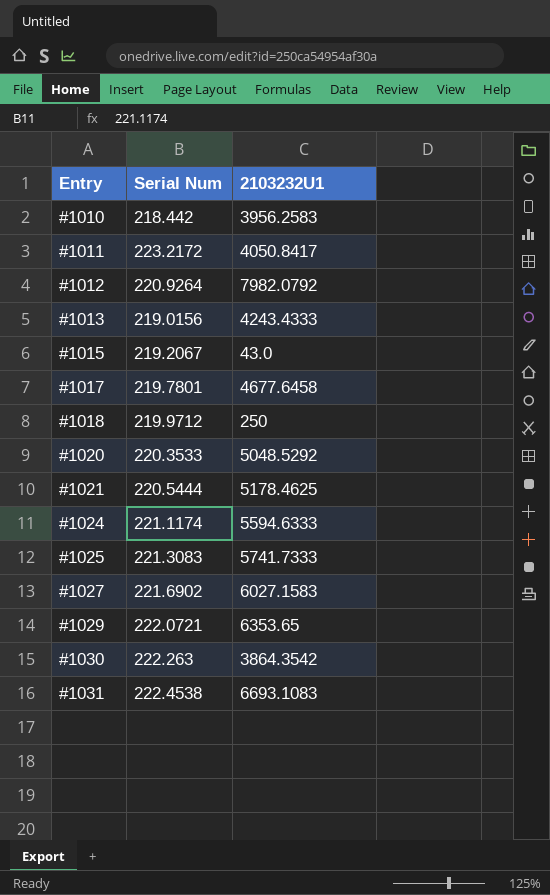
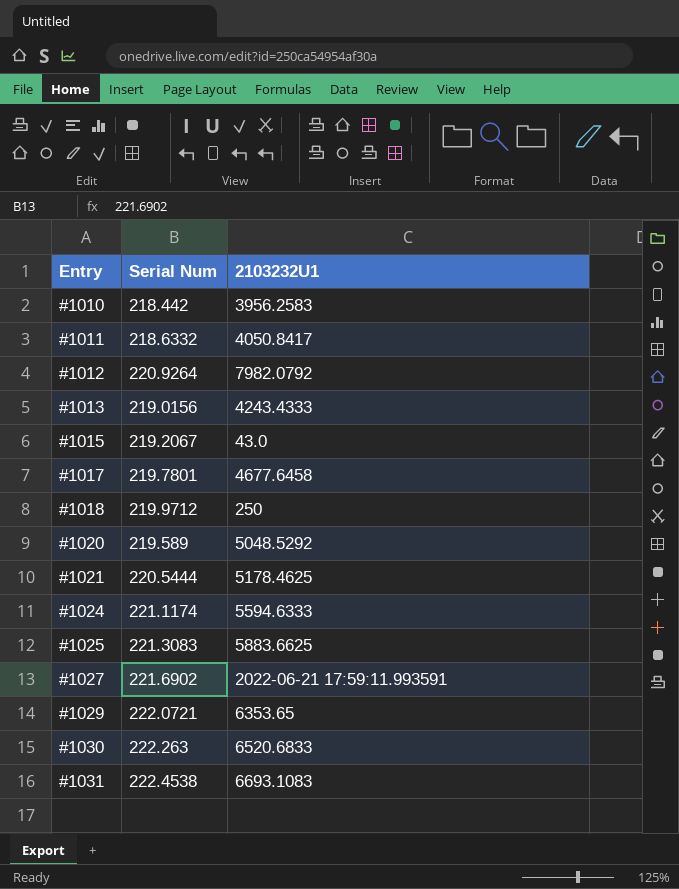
#1011 | Serial Num: 223.2172 -> 218.6332
#1020 | Serial Num: 220.3533 -> 219.589
#1025 | 2103232U1: 5741.7333 -> 5883.6625
#1027 | 2103232U1: 6027.1583 -> 2022-06-21 17:59:11.993591
#1030 | 2103232U1: 3864.3542 -> 6520.6833

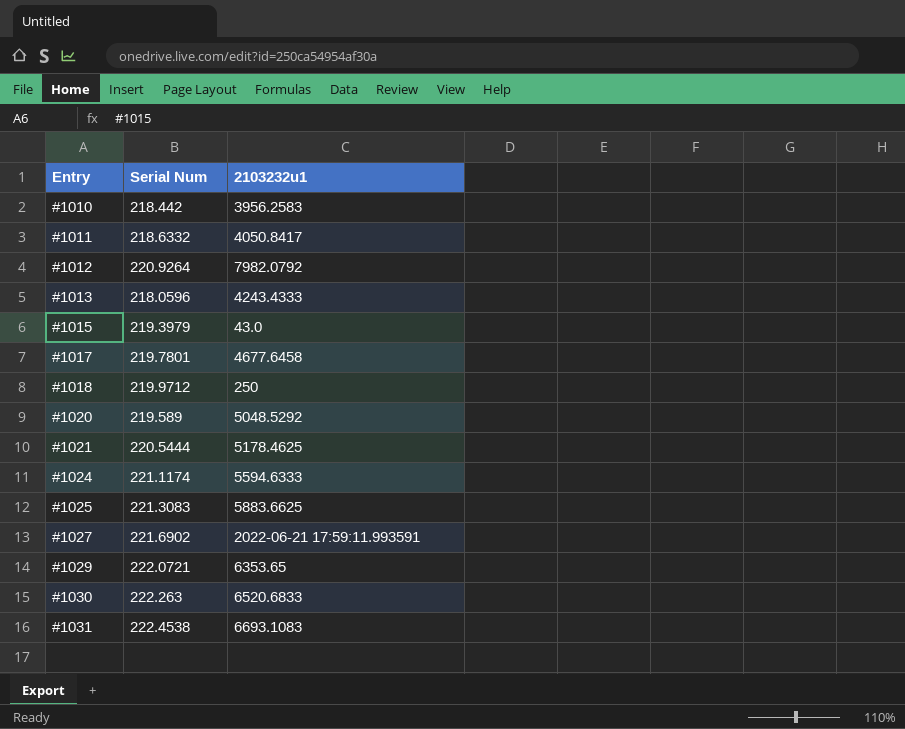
column name: 2103232U1 -> 2103232u1
#1013 | Serial Num: 219.0156 -> 218.0596
#1015 | Serial Num: 219.2067 -> 219.3979

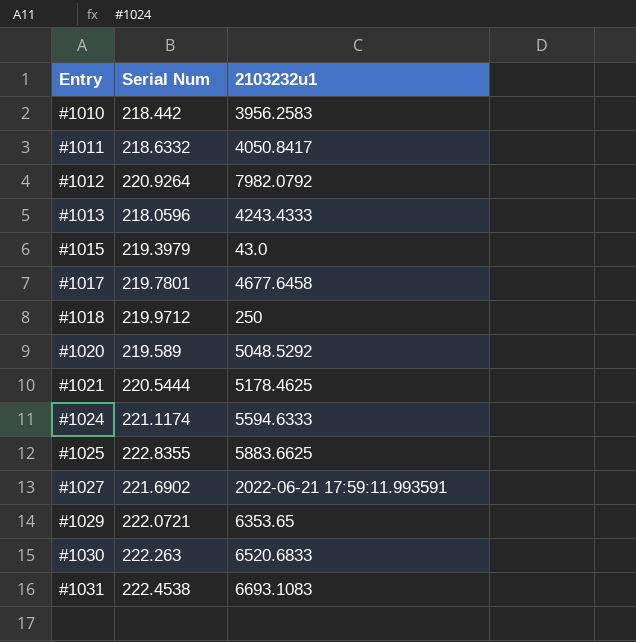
#1025 | Serial Num: 221.3083 -> 222.8355

